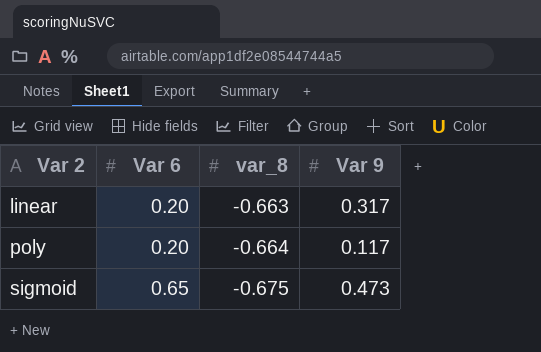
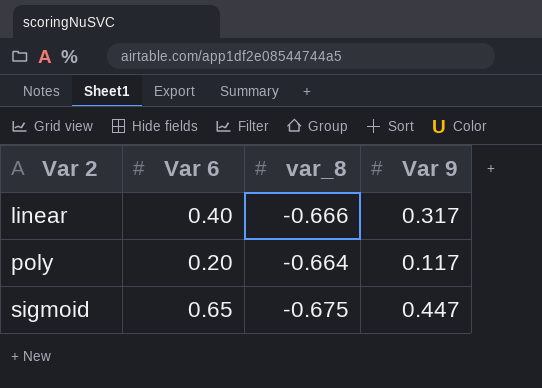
linear | Var 6: 0.20 -> 0.40
linear | var_8: -0.663 -> -0.666
sigmoid | Var 9: 0.473 -> 0.447

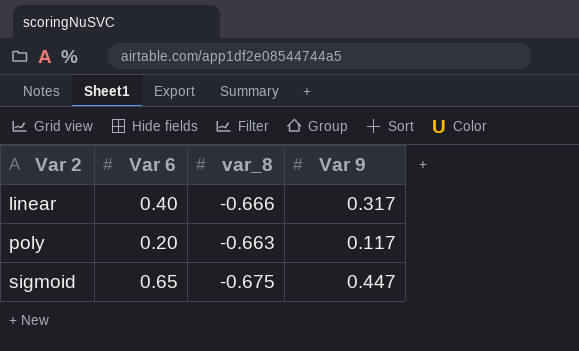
poly | var_8: -0.664 -> -0.663

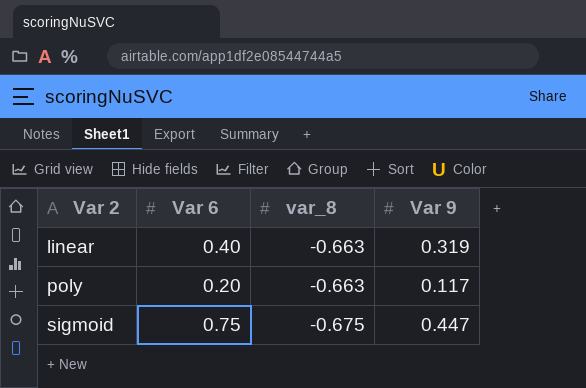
linear | var_8: -0.666 -> -0.663
linear | Var 9: 0.317 -> 0.319
sigmoid | Var 6: 0.65 -> 0.75

